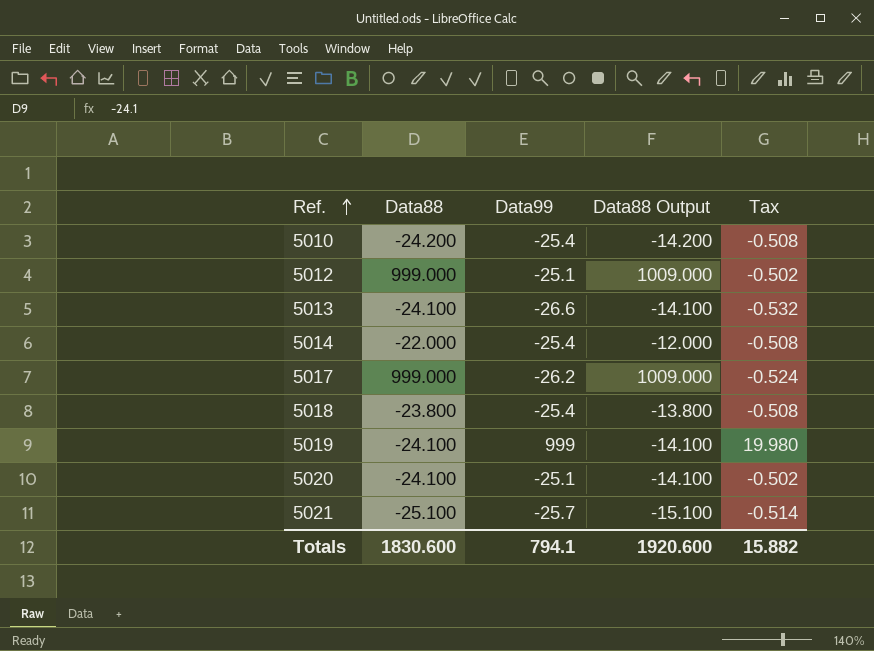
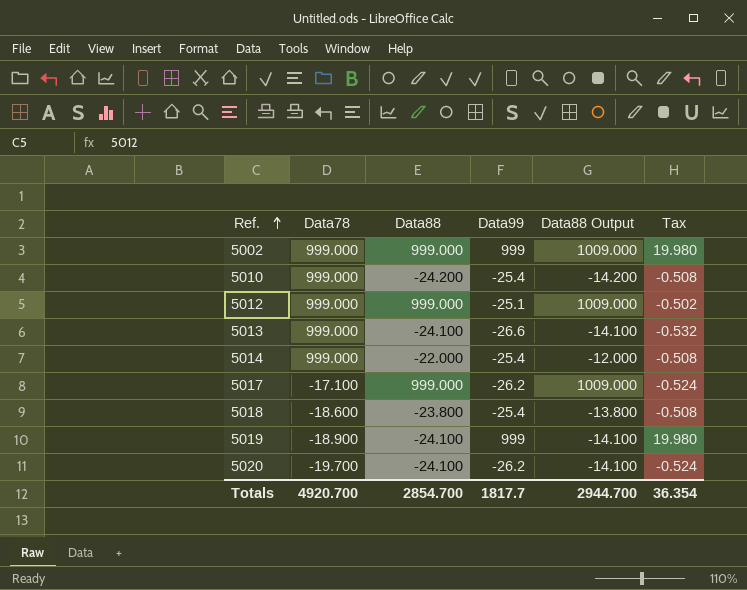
column Data78 | position: none -> 2
row 5021: -25.100 | -25.7 | -15.100 | -0.514 -> none
row 5002: none -> 999.000 | 999.000 | 999 | 1009.000 | 19.980
5020 | Data99: -25.1 -> -26.2
5020 | Tax: -0.502 -> -0.524
Totals | Data88: 1830.600 -> 2854.700
Totals | Data99: 794.1 -> 1817.7
Totals | Data88 Output: 1920.600 -> 2944.700
Totals | Tax: 15.882 -> 36.354

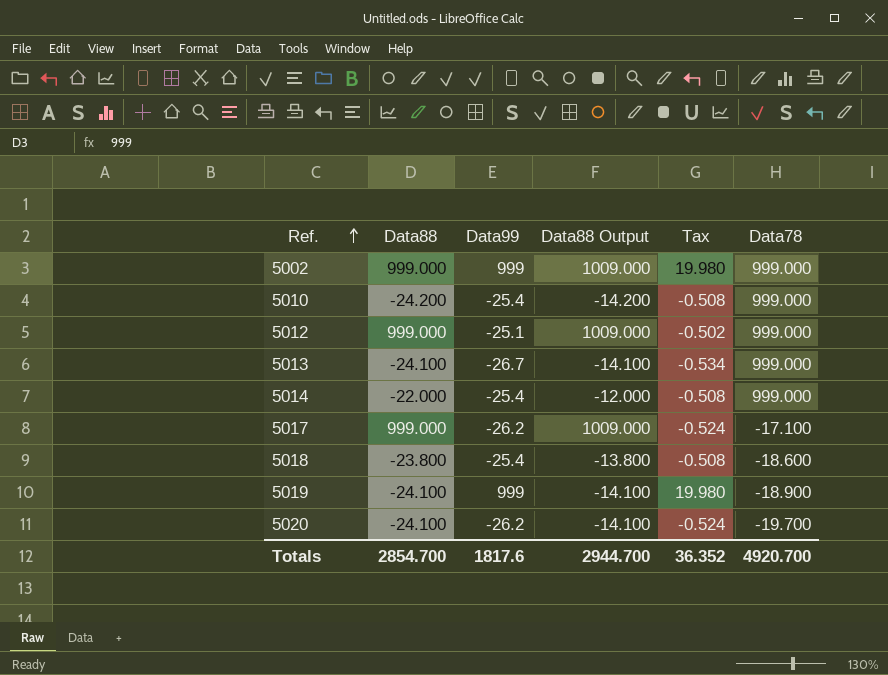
column Data78 | position: 2 -> 6
5013 | Data99: -26.6 -> -26.7
5013 | Tax: -0.532 -> -0.534
Totals | Data99: 1817.7 -> 1817.6
Totals | Tax: 36.354 -> 36.352

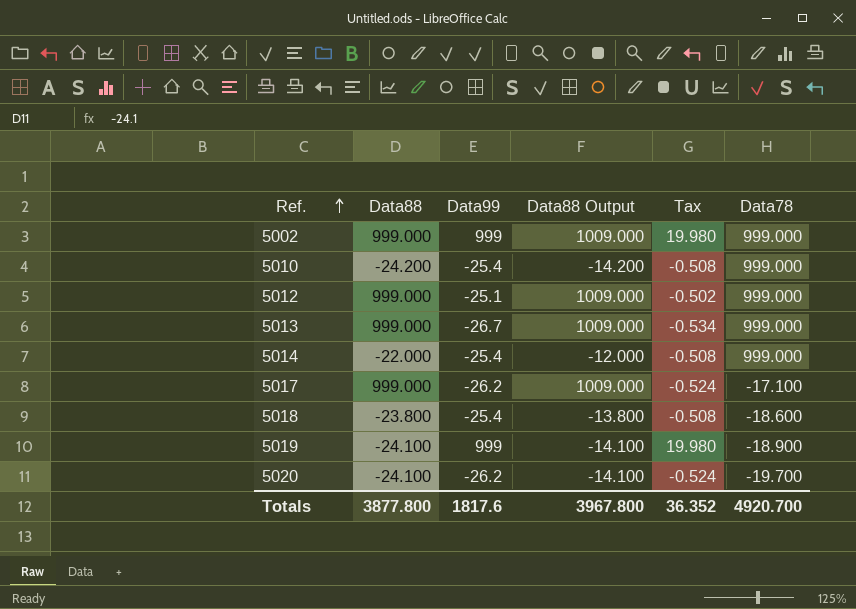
5013 | Data88: -24.100 -> 999.000
5013 | Data88 Output: -14.100 -> 1009.000
Totals | Data88: 2854.700 -> 3877.800
Totals | Data88 Output: 2944.700 -> 3967.800

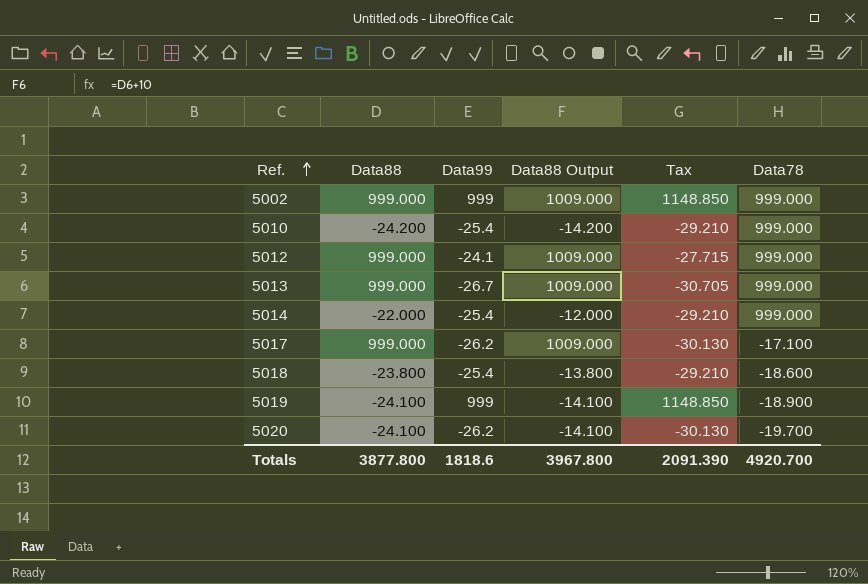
column Tax | formula: [Data99] * 0.02 -> [Data99] * 1.15
5012 | Data99: -25.1 -> -24.1
Totals | Data99: 1817.6 -> 1818.6
Totals | Tax: 36.352 -> 2091.390

